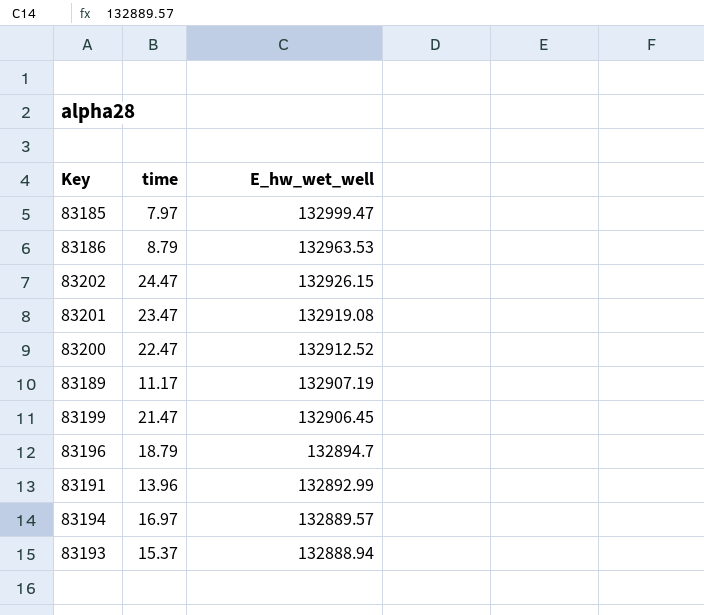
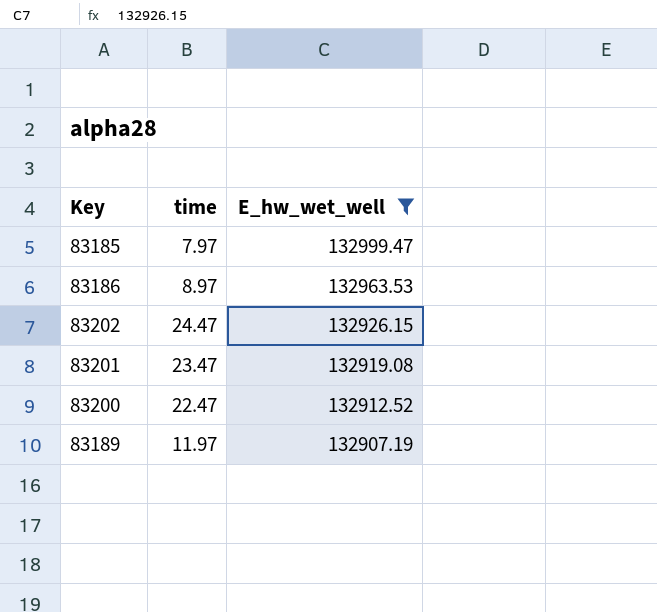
filter: none -> E_hw_wet_well >= 132907.19
83186 | time: 8.79 -> 8.97
83189 | time: 11.17 -> 11.97

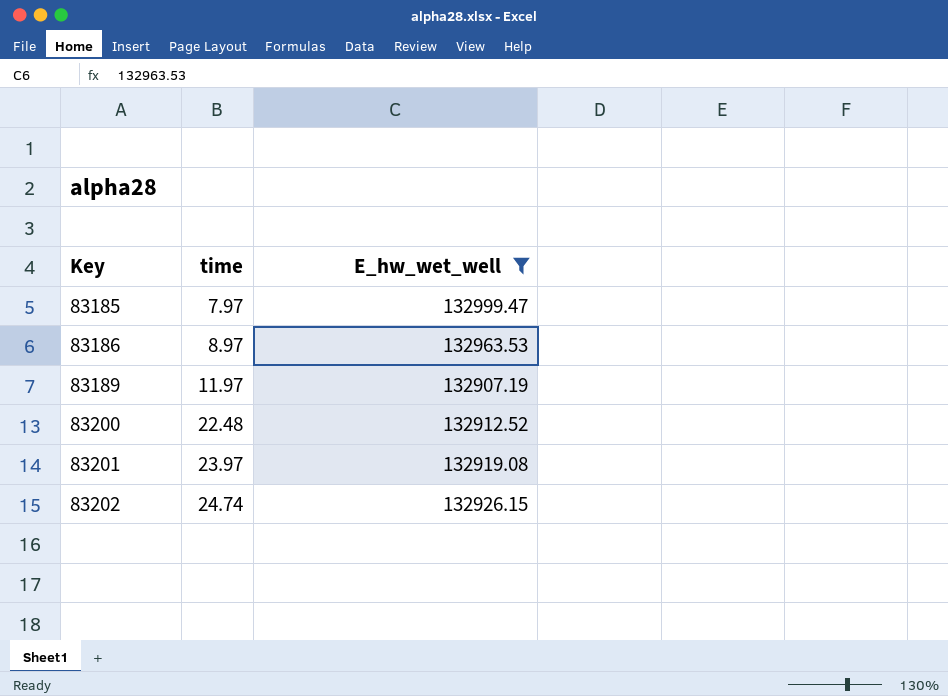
row order: E_hw_wet_well descending -> Key ascending
83200 | time: 22.47 -> 22.48
83201 | time: 23.47 -> 23.97
83202 | time: 24.47 -> 24.74

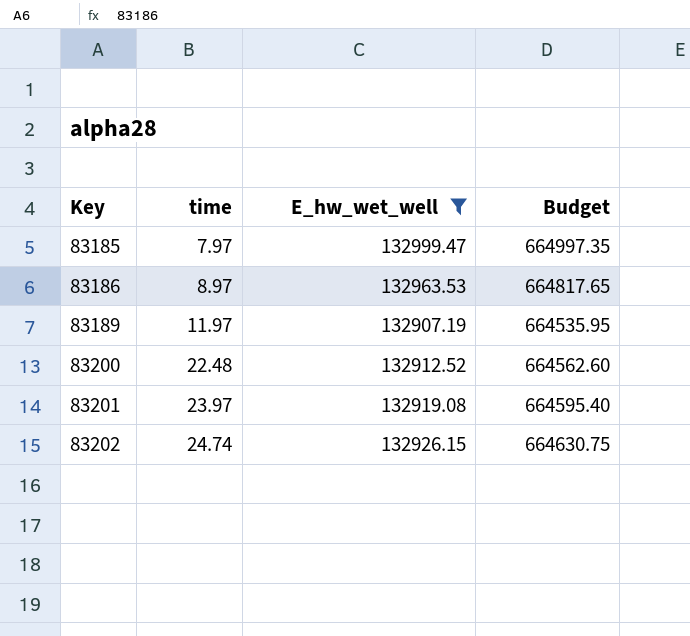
column Budget | formula: none -> [E_hw_wet_well] * 5

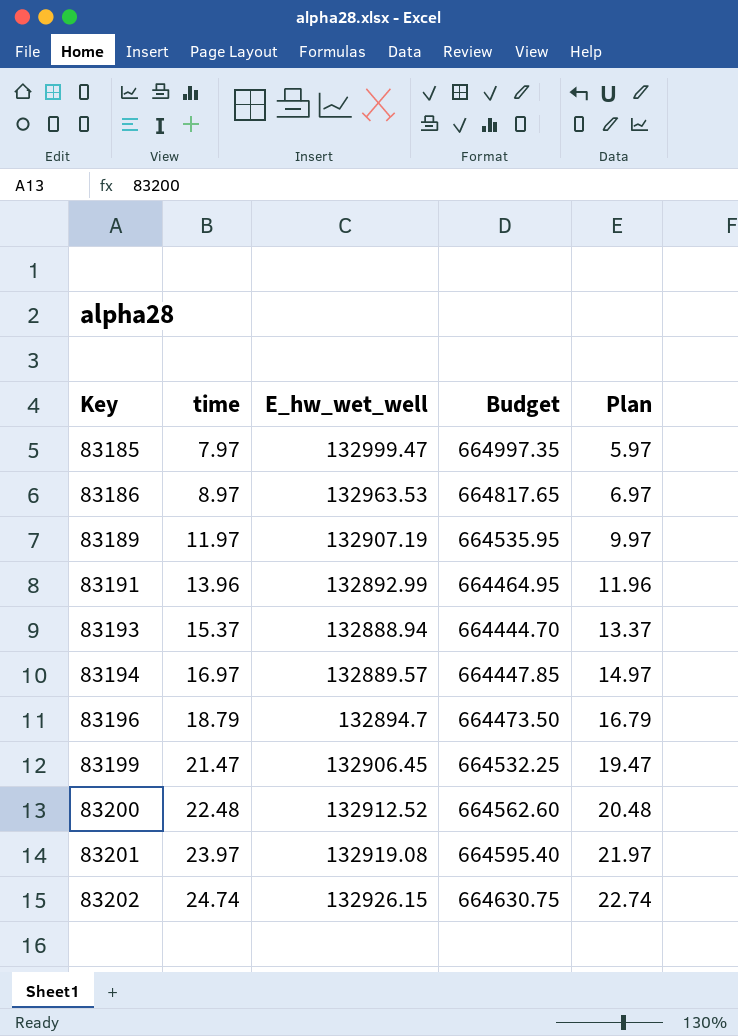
filter: E_hw_wet_well >= 132907.19 -> none
column Plan | formula: none -> [time] - 2

